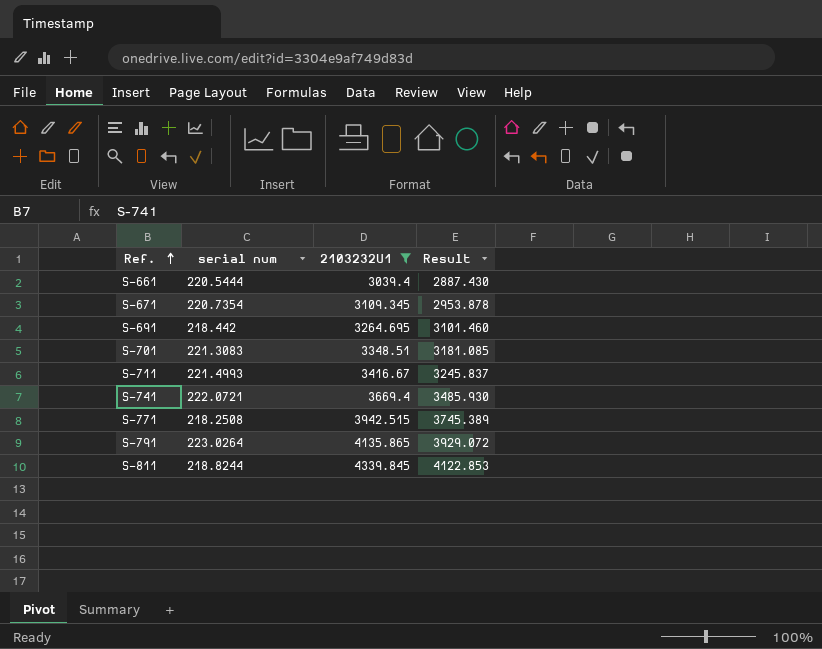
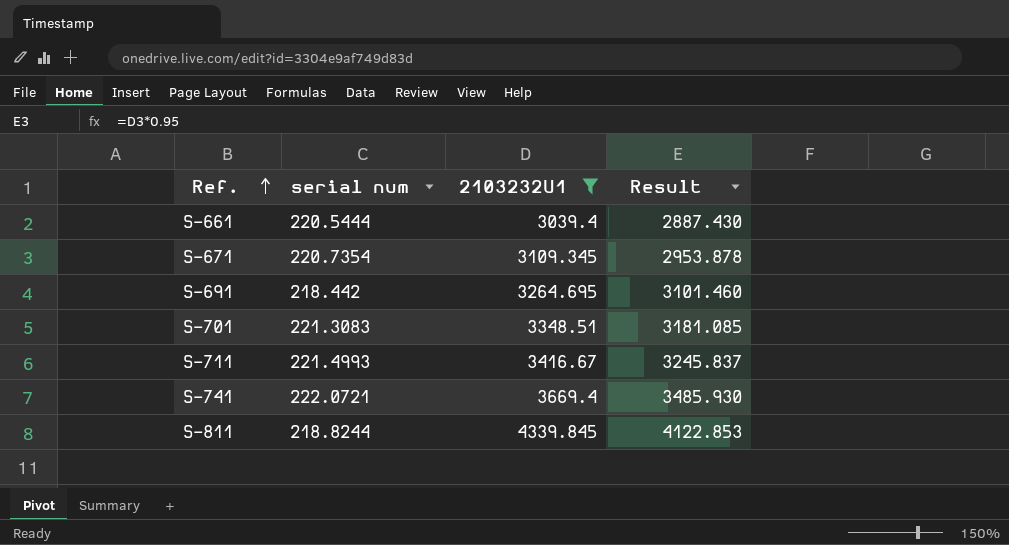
row S-771: 218.2508 | 3942.515 | 3745.389 -> none
row S-791: 223.0264 | 4135.865 | 3929.072 -> none

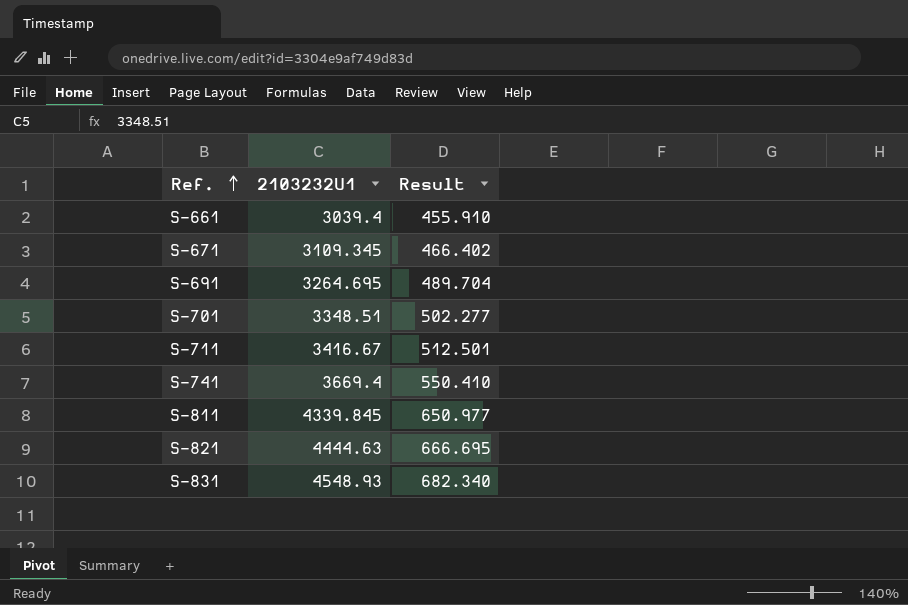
filter: 2103232U1 <= 4339.845 -> none
column serial num | position: 2 -> none
column Result | formula: [2103232U1] * 0.95 -> [2103232U1] * 0.15

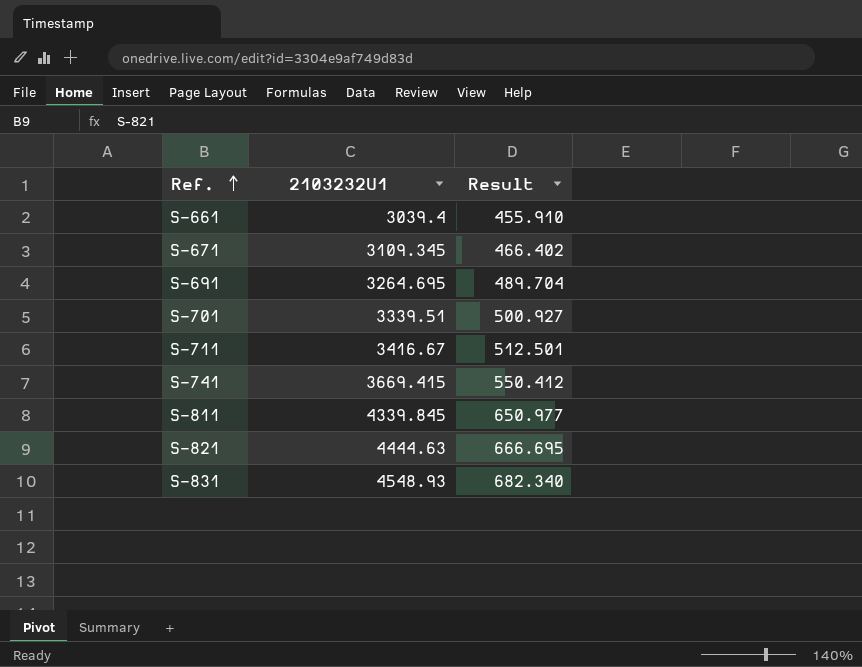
S-701 | 2103232U1: 3348.51 -> 3339.51
S-701 | Result: 502.277 -> 500.927
S-741 | 2103232U1: 3669.4 -> 3669.415
S-741 | Result: 550.410 -> 550.412

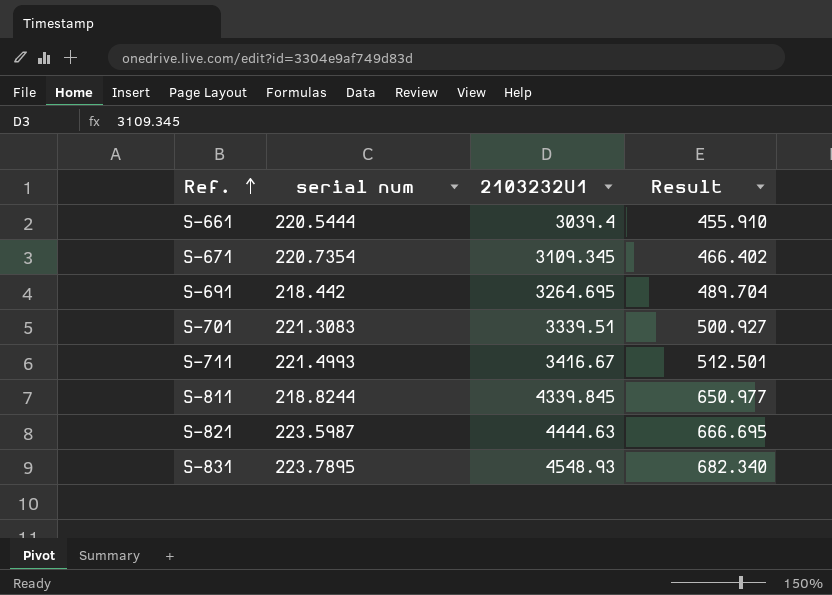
column serial num | position: none -> 2
row S-741: 3669.415 | 550.412 -> none

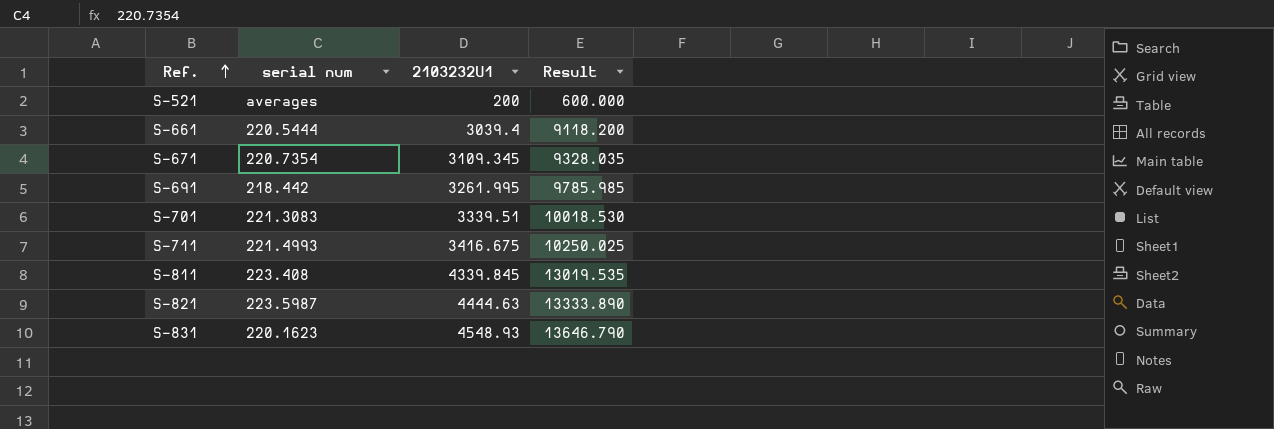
column Result | formula: [2103232U1] * 0.15 -> [2103232U1] * 3
row S-521: none -> averages | 200 | 600.000
S-691 | 2103232U1: 3264.695 -> 3261.995
S-711 | 2103232U1: 3416.67 -> 3416.675
S-811 | serial num: 218.8244 -> 223.408
S-831 | serial num: 223.7895 -> 220.1623

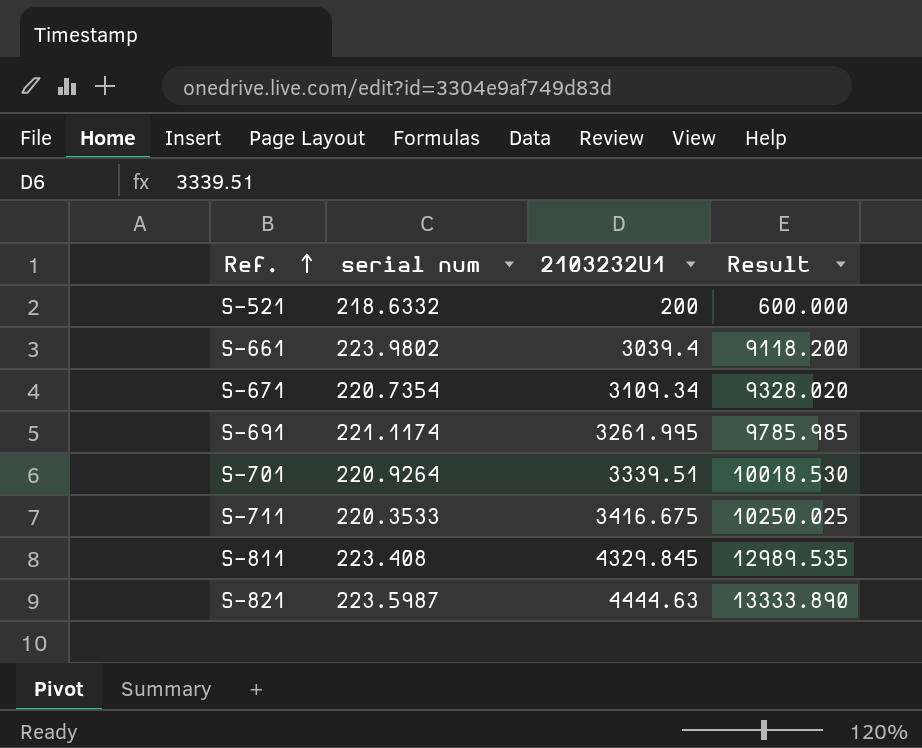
row S-831: 220.1623 | 4548.93 | 13646.790 -> none
S-521 | serial num: averages -> 218.6332
S-661 | serial num: 220.5444 -> 223.9802
S-671 | 2103232U1: 3109.345 -> 3109.34
S-671 | Result: 9328.035 -> 9328.020
S-691 | serial num: 218.442 -> 221.1174
S-701 | serial num: 221.3083 -> 220.9264
S-711 | serial num: 221.4993 -> 220.3533
S-811 | 2103232U1: 4339.845 -> 4329.845
S-811 | Result: 13019.535 -> 12989.535

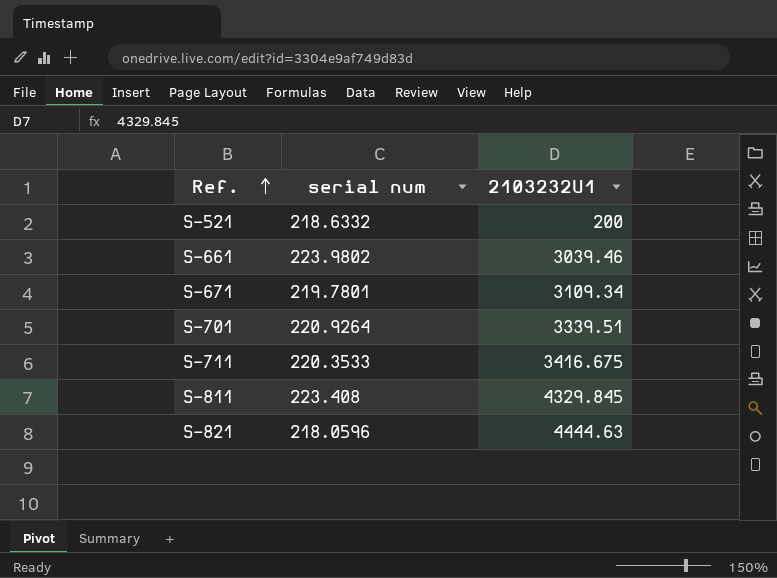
column Result | formula: [2103232U1] * 3 -> none
row S-691: 221.1174 | 3261.995 | 9785.985 -> none
S-661 | 2103232U1: 3039.4 -> 3039.46
S-671 | serial num: 220.7354 -> 219.7801
S-821 | serial num: 223.5987 -> 218.0596

